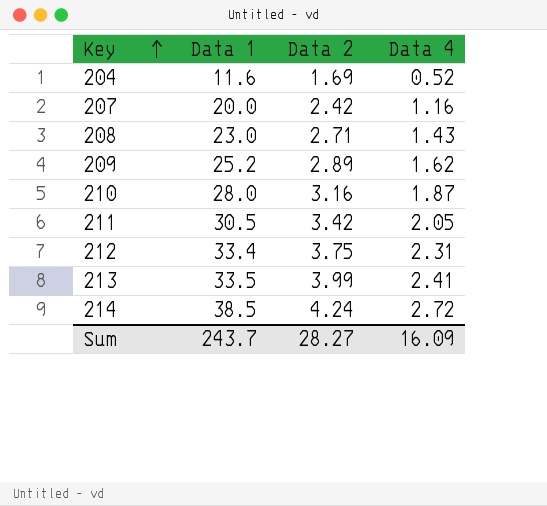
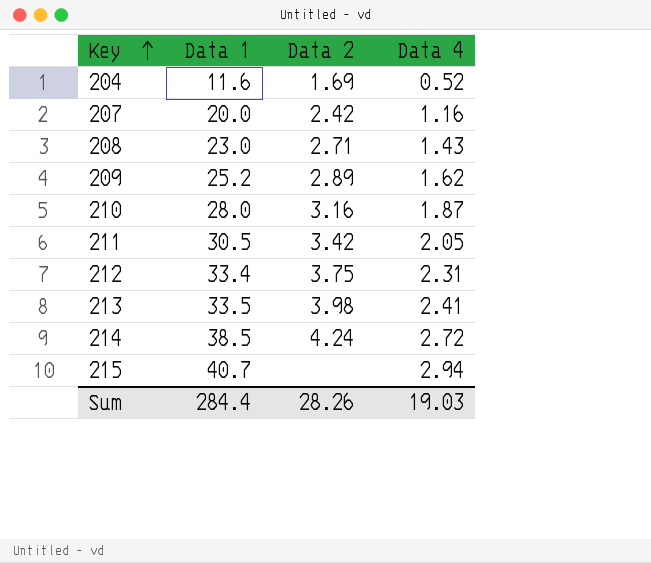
213 | Data 2: 3.99 -> 3.98
row 215: none -> 40.7 | none | 2.94
Sum | Data 1: 243.7 -> 284.4
Sum | Data 2: 28.27 -> 28.26
Sum | Data 4: 16.09 -> 19.03

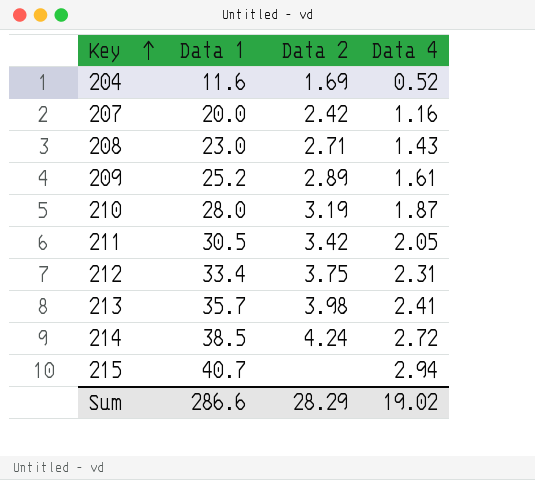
209 | Data 4: 1.62 -> 1.61
210 | Data 2: 3.16 -> 3.19
213 | Data 1: 33.5 -> 35.7
Sum | Data 1: 284.4 -> 286.6
Sum | Data 2: 28.26 -> 28.29
Sum | Data 4: 19.03 -> 19.02

